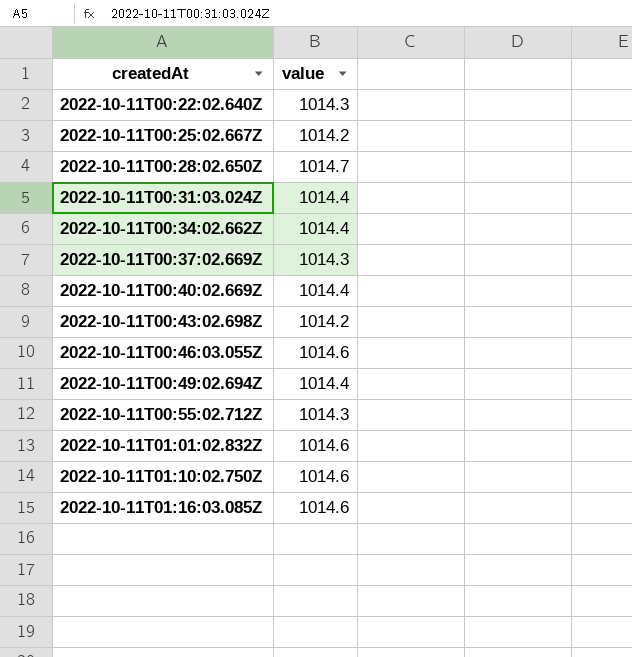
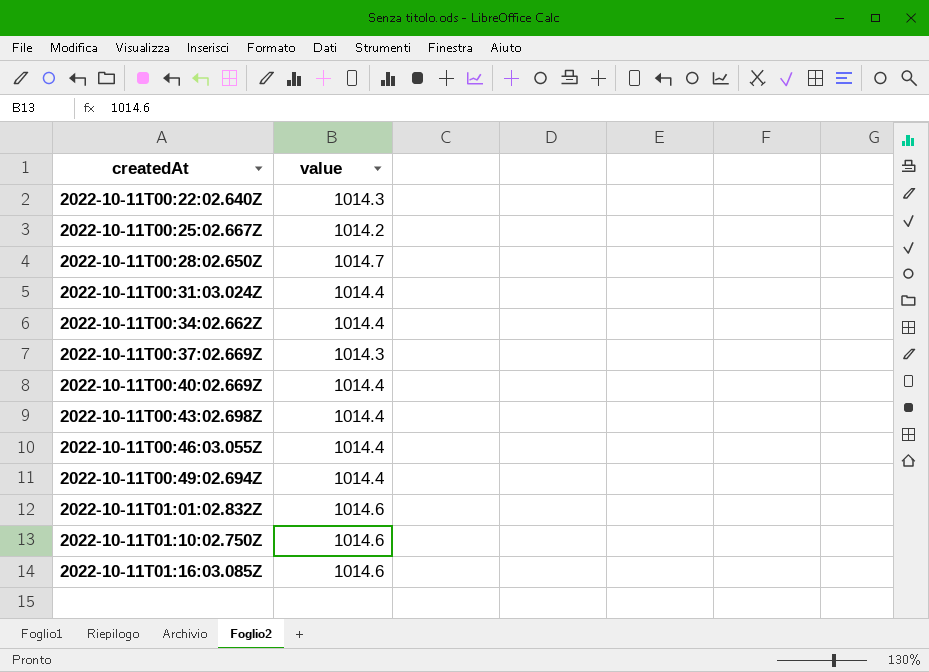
row 2022-10-11T00:55:02.712Z: 1014.3 -> none
2022-10-11T00:43:02.698Z | value: 1014.2 -> 1014.4
2022-10-11T00:46:03.055Z | value: 1014.6 -> 1014.4

